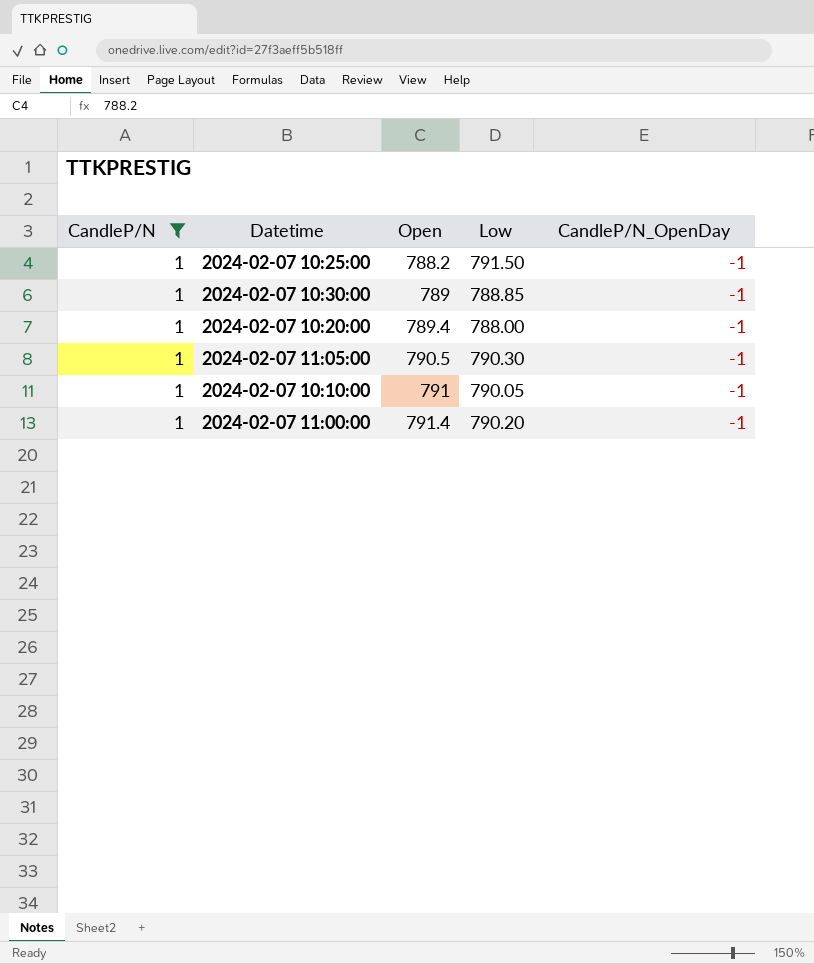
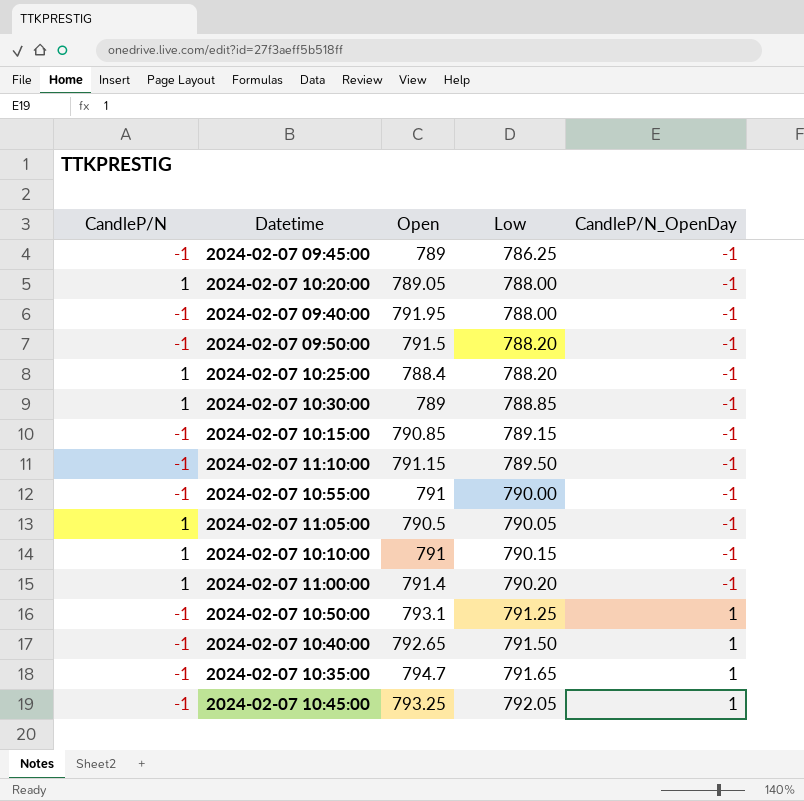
filter: CandleP/N = 1 -> none
row order: Open ascending -> Low ascending
2024-02-07 10:20:00 | Open: 789.4 -> 789.05
2024-02-07 10:25:00 | Open: 788.2 -> 788.4
2024-02-07 10:25:00 | Low: 791.50 -> 788.20
2024-02-07 11:05:00 | Low: 790.30 -> 790.05
2024-02-07 10:10:00 | Low: 790.05 -> 790.15

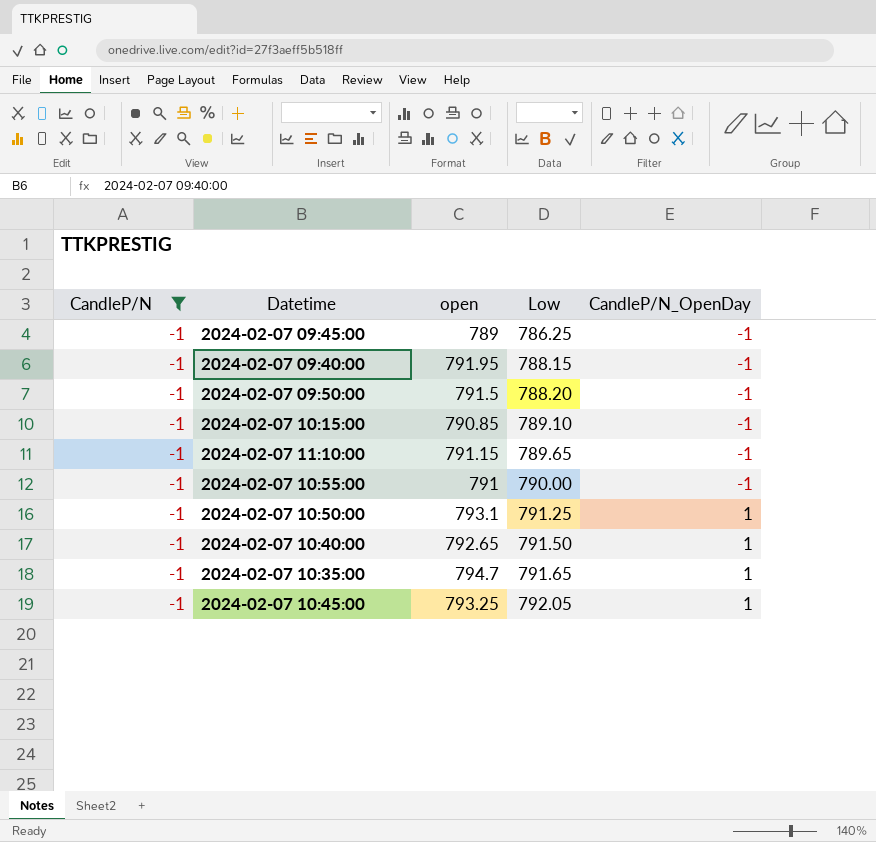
filter: none -> CandleP/N = -1
column name: Open -> open
2024-02-07 09:40:00 | Low: 788.00 -> 788.15
2024-02-07 10:15:00 | Low: 789.15 -> 789.10
2024-02-07 11:10:00 | Low: 789.50 -> 789.65

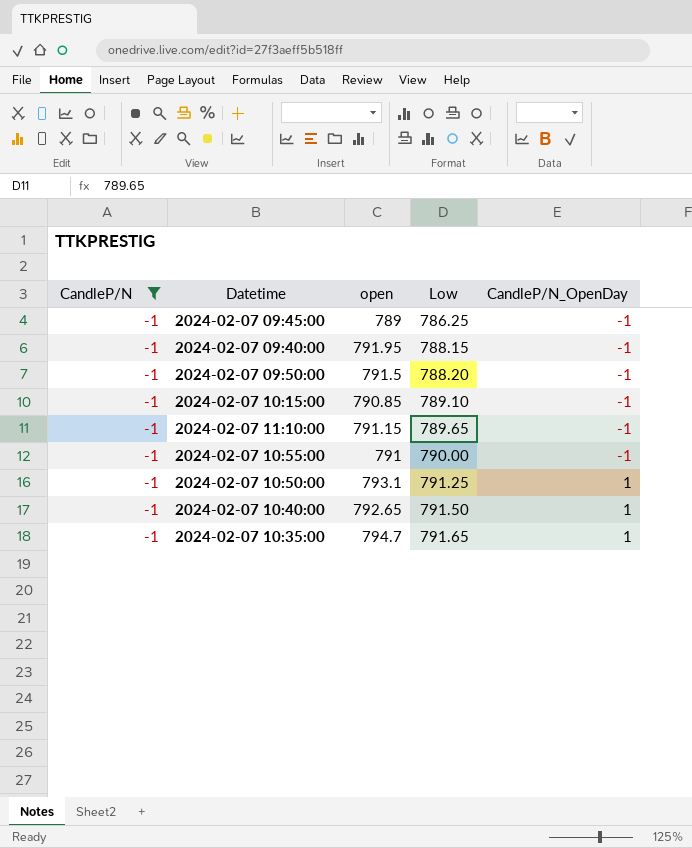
row 2024-02-07 10:45:00: -1 | 793.25 | 792.05 | 1 -> none

